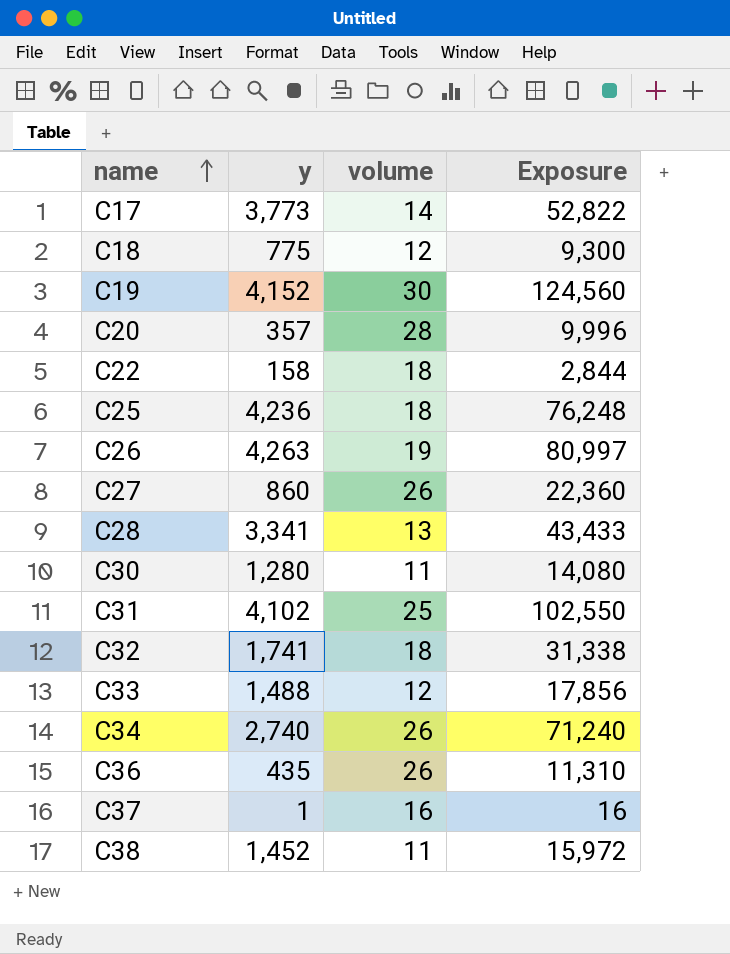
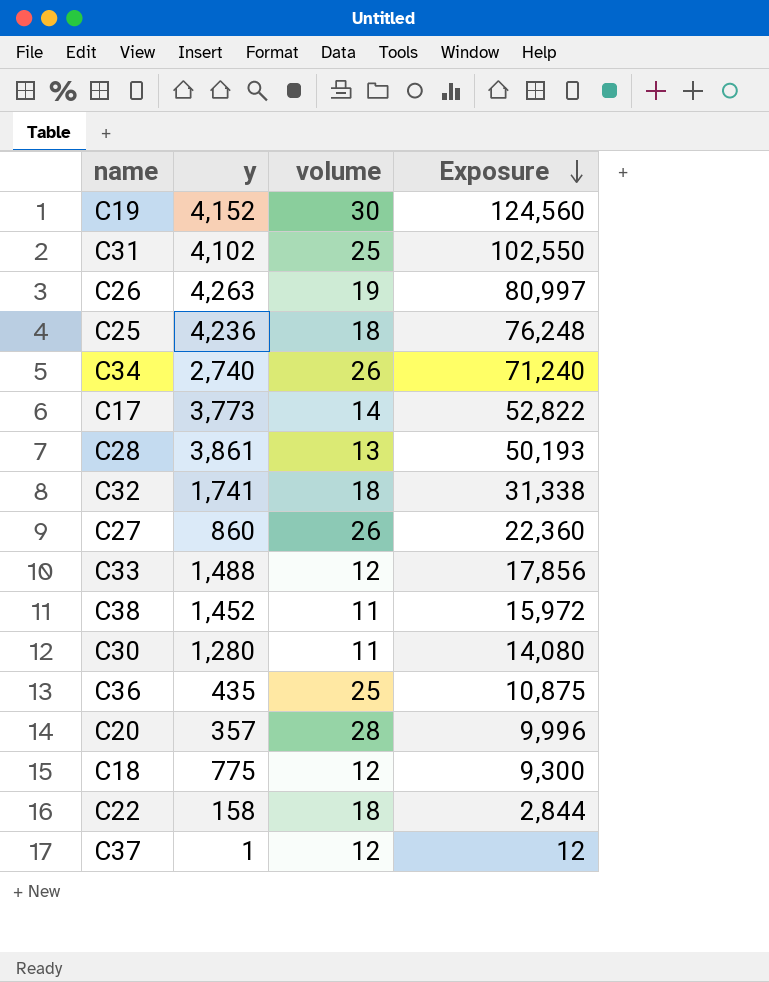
row order: name ascending -> Exposure descending
C28 | y: 3,341 -> 3,861
C28 | Exposure: 43,433 -> 50,193
C36 | volume: 26 -> 25
C36 | Exposure: 11,310 -> 10,875
C37 | volume: 16 -> 12
C37 | Exposure: 16 -> 12

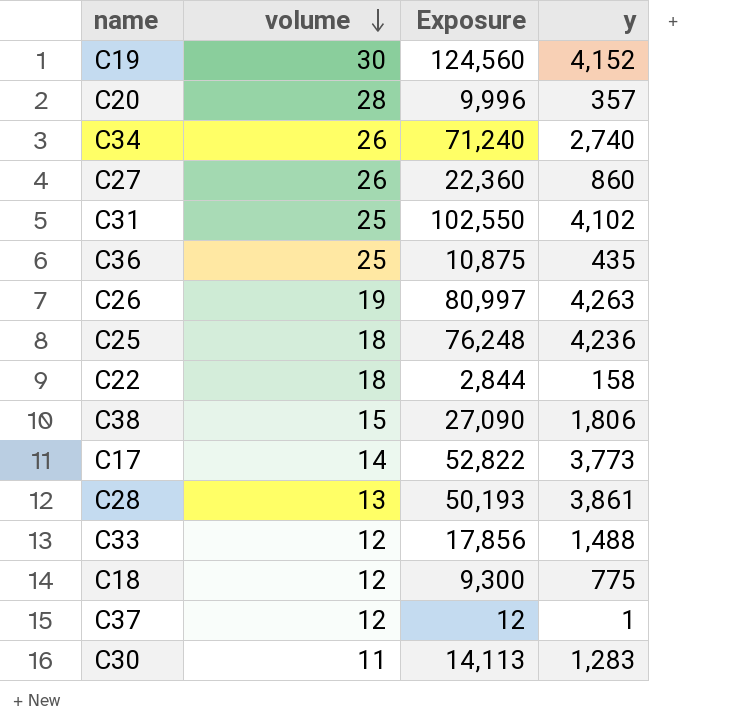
row order: Exposure descending -> volume descending
column y | position: 2 -> 4
row C32: 1,741 | 18 | 31,338 -> none
C38 | volume: 11 -> 15
C38 | Exposure: 15,972 -> 27,090
C38 | y: 1,452 -> 1,806
C30 | Exposure: 14,080 -> 14,113
C30 | y: 1,280 -> 1,283

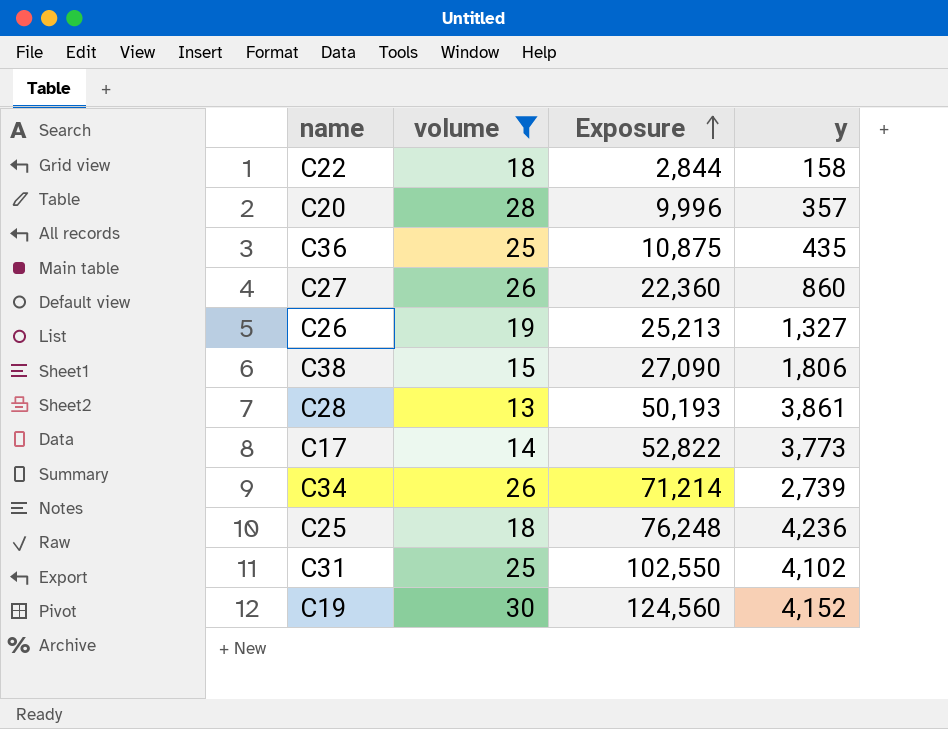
filter: none -> volume >= 13
row order: volume descending -> Exposure ascending
C26 | Exposure: 80,997 -> 25,213
C26 | y: 4,263 -> 1,327
C34 | Exposure: 71,240 -> 71,214
C34 | y: 2,740 -> 2,739

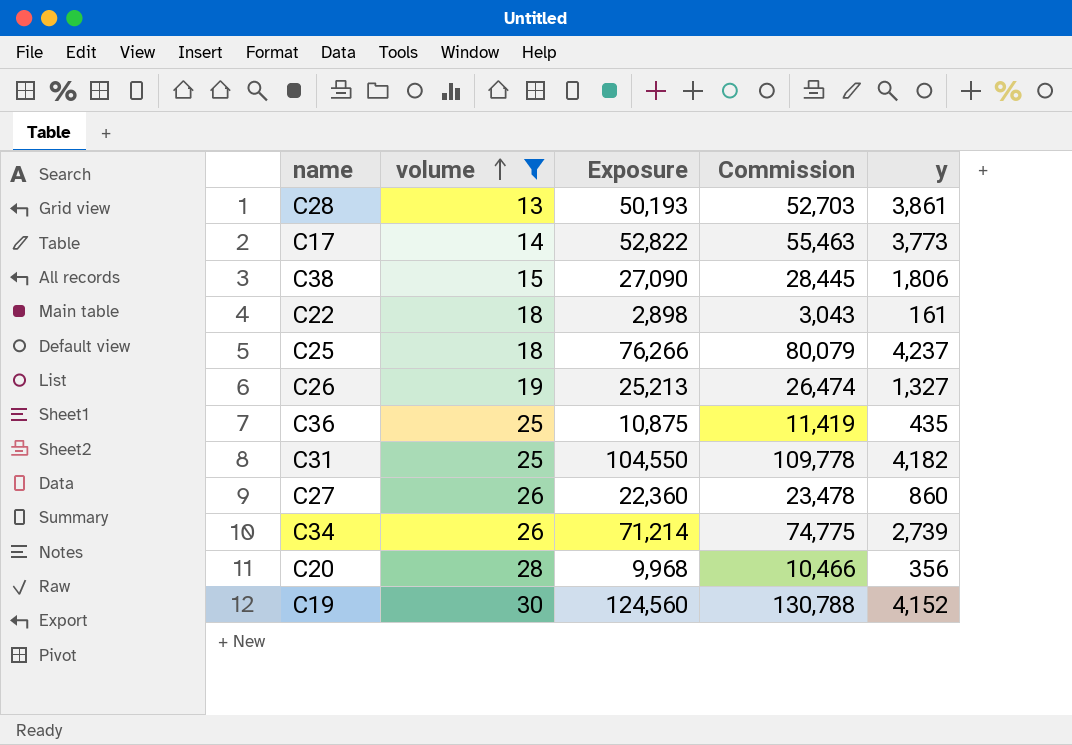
row order: Exposure ascending -> volume ascending
column Commission | formula: none -> [Exposure] * 1.05
C22 | Exposure: 2,844 -> 2,898
C22 | y: 158 -> 161
C25 | Exposure: 76,248 -> 76,266
C25 | y: 4,236 -> 4,237
C31 | Exposure: 102,550 -> 104,550
C31 | y: 4,102 -> 4,182
C20 | Exposure: 9,996 -> 9,968
C20 | y: 357 -> 356

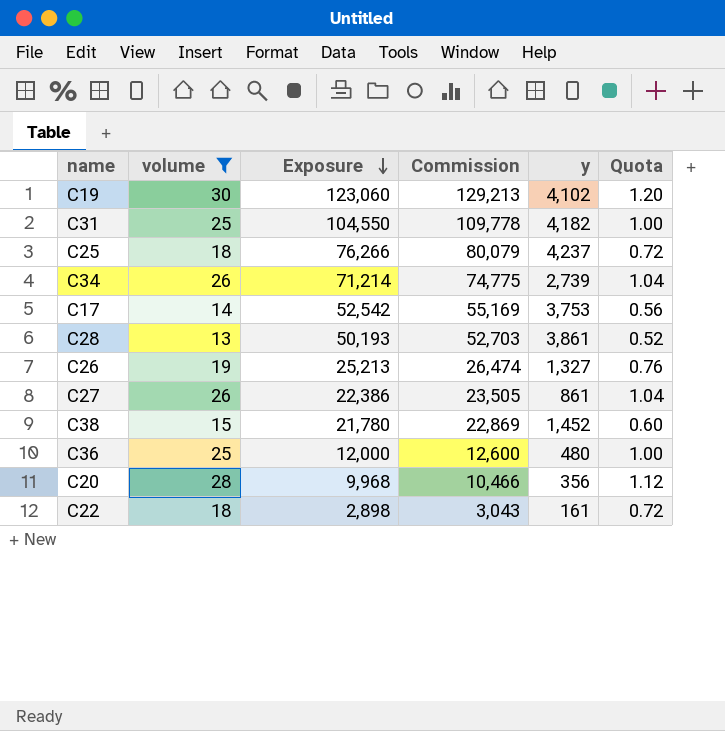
row order: volume ascending -> Exposure descending
column Quota | formula: none -> [volume] * 0.04
C19 | Exposure: 124,560 -> 123,060
C19 | Commission: 130,788 -> 129,213
C19 | y: 4,152 -> 4,102
C17 | Exposure: 52,822 -> 52,542
C17 | Commission: 55,463 -> 55,169
C17 | y: 3,773 -> 3,753
C27 | Exposure: 22,360 -> 22,386
C27 | Commission: 23,478 -> 23,505
C27 | y: 860 -> 861
C38 | Exposure: 27,090 -> 21,780
C38 | Commission: 28,445 -> 22,869
C38 | y: 1,806 -> 1,452
C36 | Exposure: 10,875 -> 12,000
C36 | Commission: 11,419 -> 12,600
C36 | y: 435 -> 480

